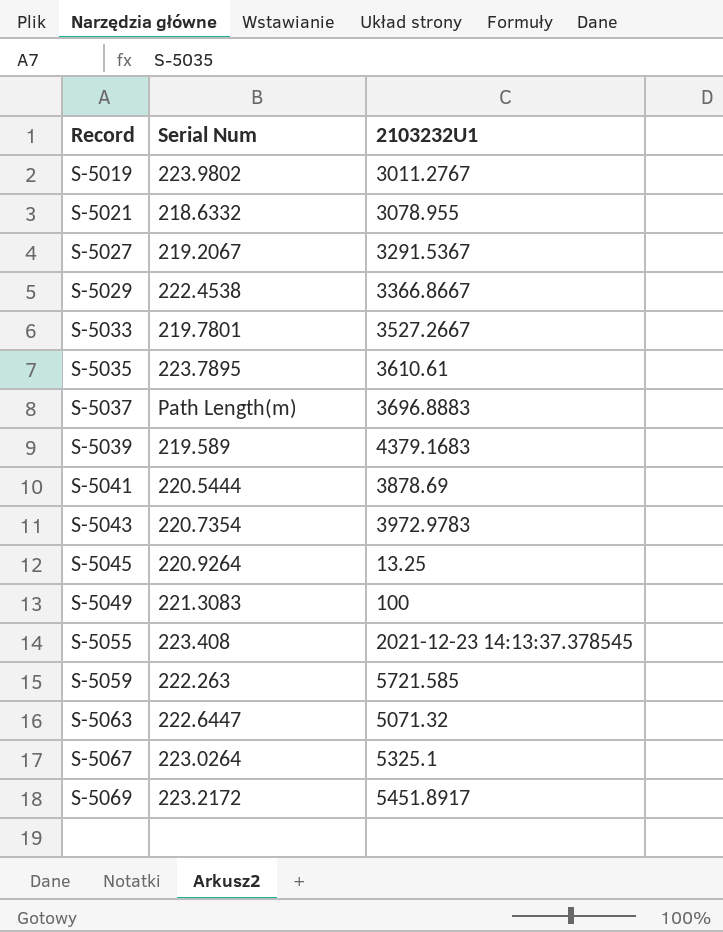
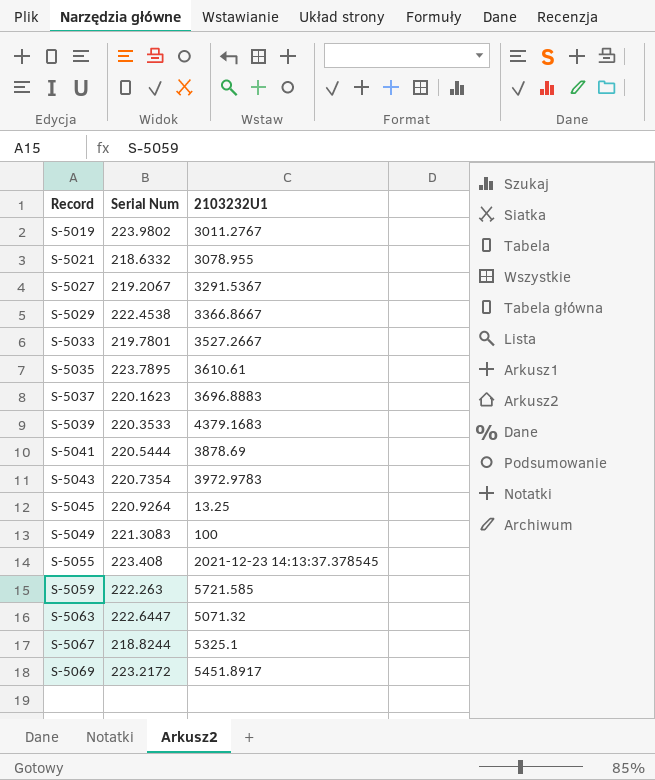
S-5037 | Serial Num: Path Length(m) -> 220.1623
S-5039 | Serial Num: 219.589 -> 220.3533
S-5067 | Serial Num: 223.0264 -> 218.8244

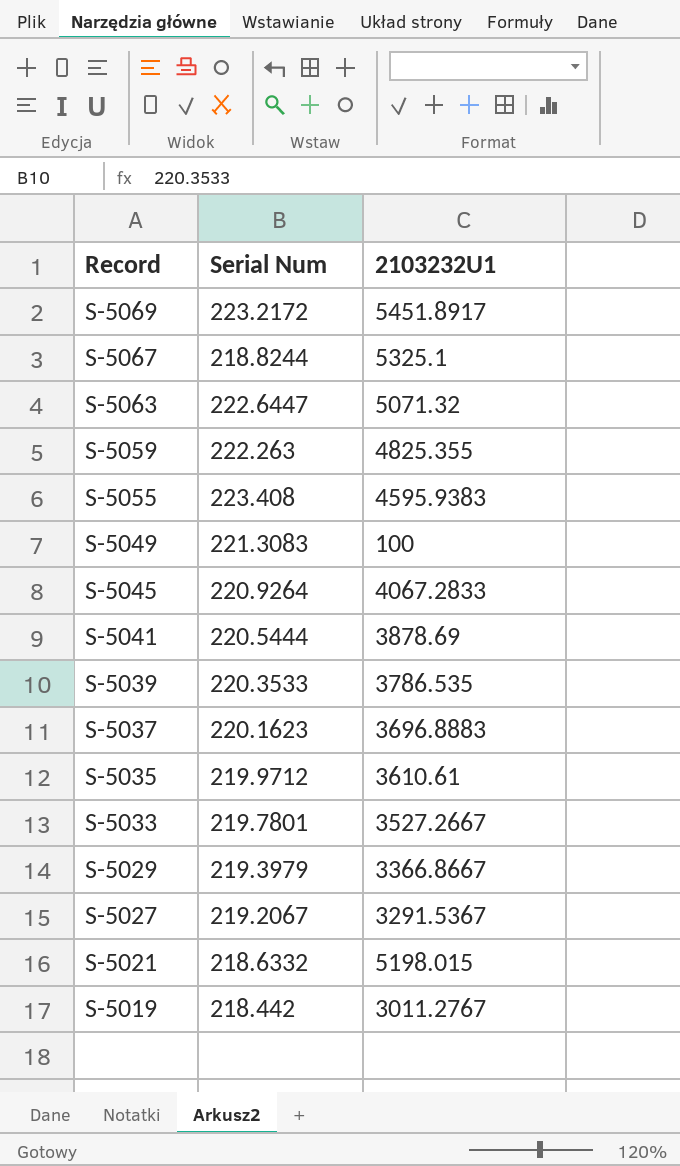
row order: Record ascending -> Record descending
row S-5043: 220.7354 | 3972.9783 -> none
S-5059 | 2103232U1: 5721.585 -> 4825.355
S-5055 | 2103232U1: 2021-12-23 14:13:37.378545 -> 4595.9383
S-5045 | 2103232U1: 13.25 -> 4067.2833
S-5039 | 2103232U1: 4379.1683 -> 3786.535
S-5035 | Serial Num: 223.7895 -> 219.9712
S-5029 | Serial Num: 222.4538 -> 219.3979
S-5021 | 2103232U1: 3078.955 -> 5198.015
S-5019 | Serial Num: 223.9802 -> 218.442

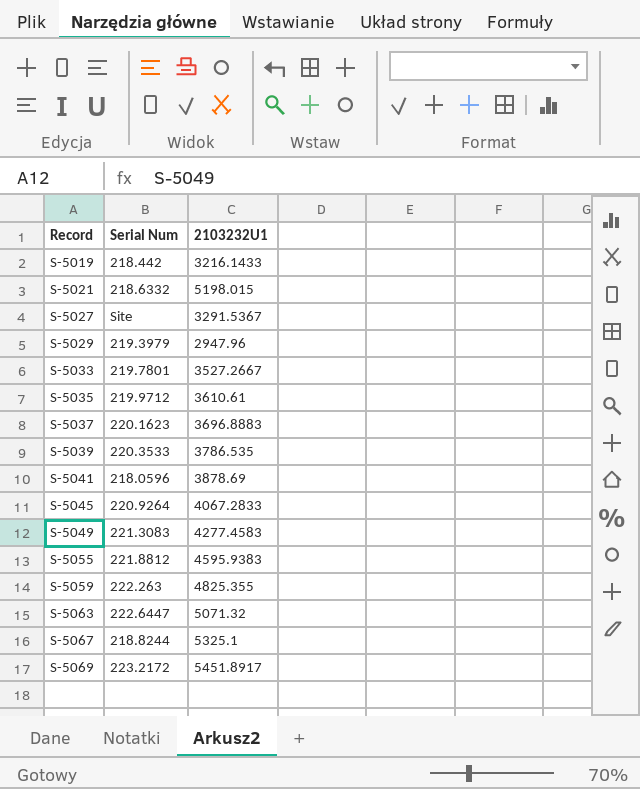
row order: Record descending -> Record ascending
S-5019 | 2103232U1: 3011.2767 -> 3216.1433
S-5027 | Serial Num: 219.2067 -> Site
S-5029 | 2103232U1: 3366.8667 -> 2947.96
S-5041 | Serial Num: 220.5444 -> 218.0596
S-5049 | 2103232U1: 100 -> 4277.4583
S-5055 | Serial Num: 223.408 -> 221.8812

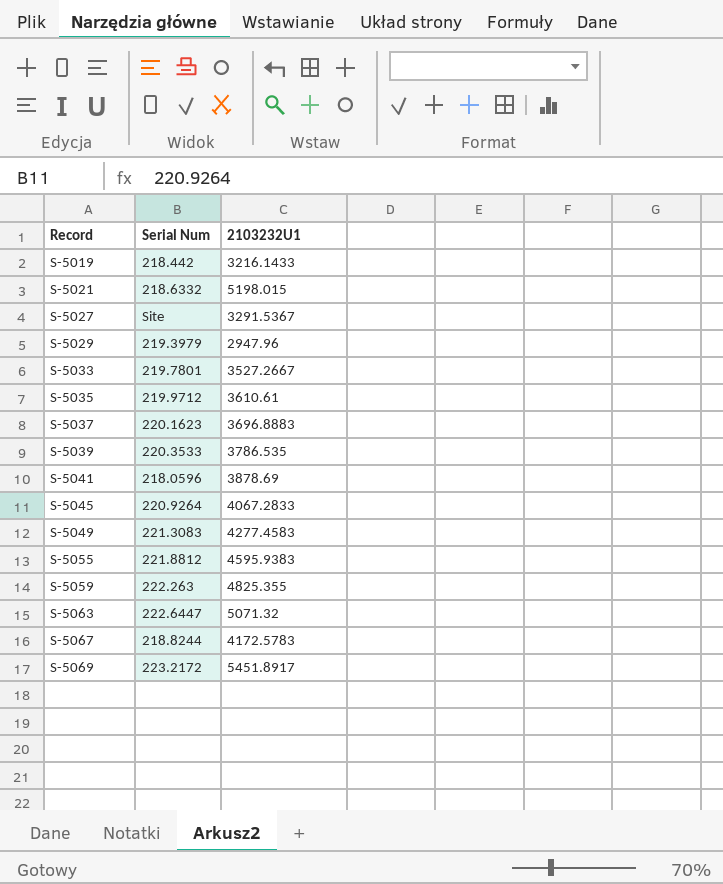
S-5067 | 2103232U1: 5325.1 -> 4172.5783

